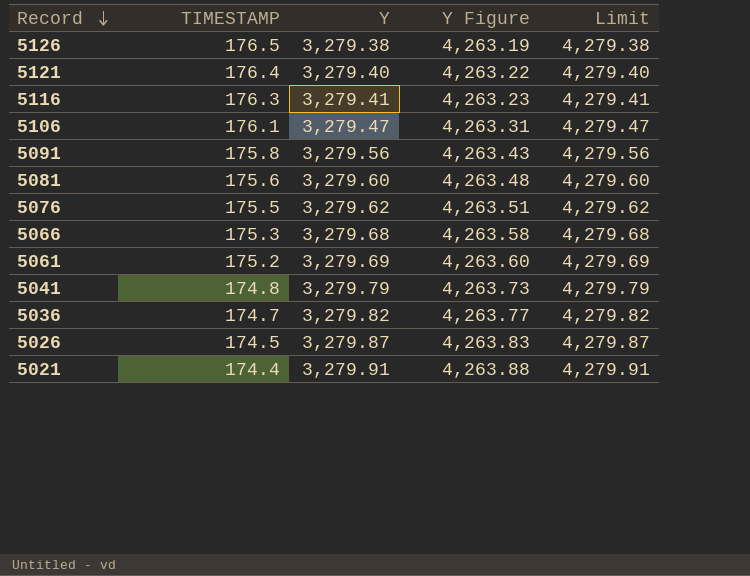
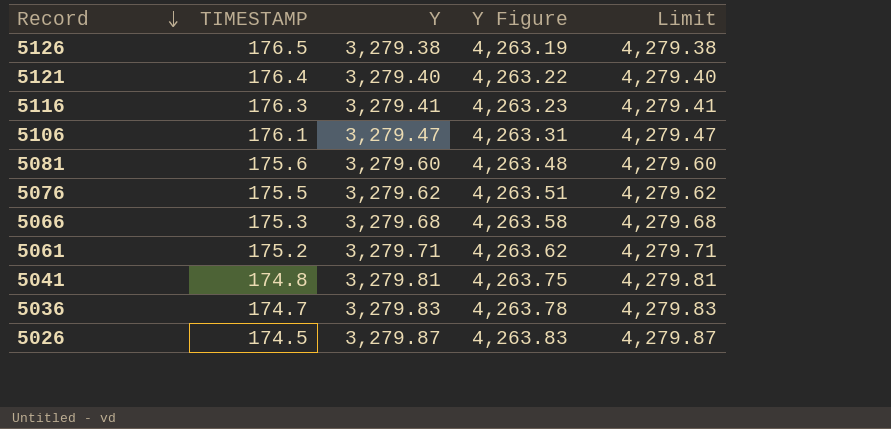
row 5091: 175.8 | 3,279.56 | 4,263.43 | 4,279.56 -> none
row 5021: 174.4 | 3,279.91 | 4,263.88 | 4,279.91 -> none
5061 | Y: 3,279.69 -> 3,279.71
5061 | Y Figure: 4,263.60 -> 4,263.62
5061 | Limit: 4,279.69 -> 4,279.71
5041 | Y: 3,279.79 -> 3,279.81
5041 | Y Figure: 4,263.73 -> 4,263.75
5041 | Limit: 4,279.79 -> 4,279.81
5036 | Y: 3,279.82 -> 3,279.83
5036 | Y Figure: 4,263.77 -> 4,263.78
5036 | Limit: 4,279.82 -> 4,279.83

